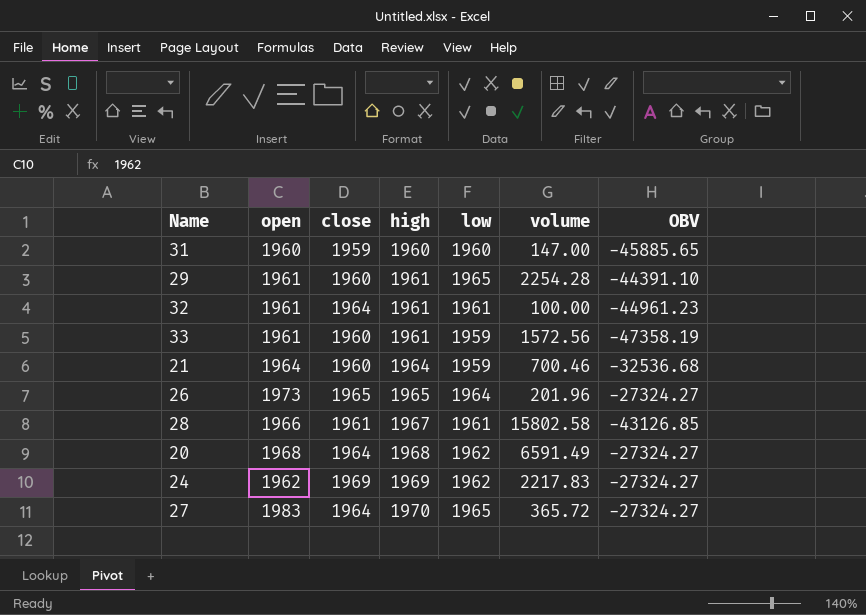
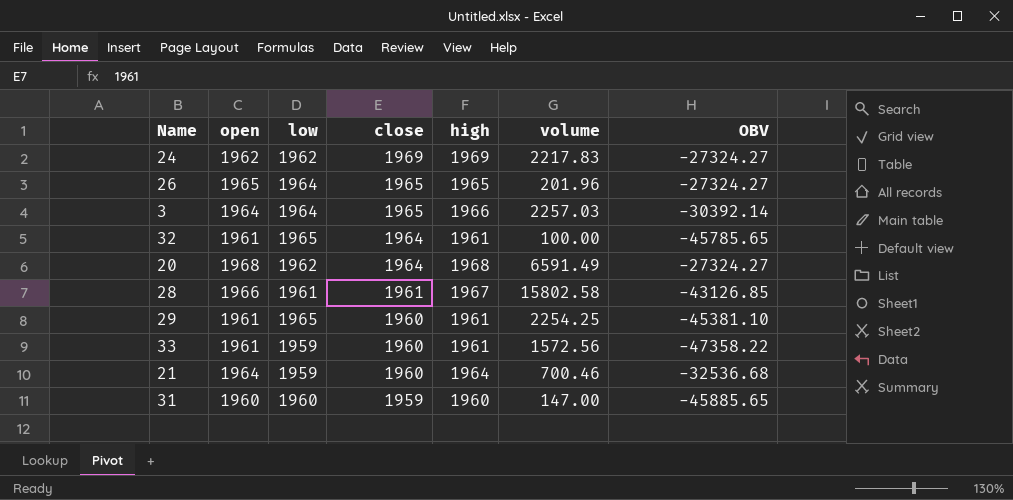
row order: high ascending -> close descending
column low | position: 5 -> 3
row 27: 1983 | 1964 | 1970 | 1965 | 365.72 | -27324.27 -> none
26 | open: 1973 -> 1965
row 3: none -> 1964 | 1964 | 1965 | 1966 | 2257.03 | -30392.14
32 | low: 1961 -> 1965
32 | OBV: -44961.23 -> -45785.65
29 | volume: 2254.28 -> 2254.25
29 | OBV: -44391.10 -> -45381.10
33 | OBV: -47358.19 -> -47358.22

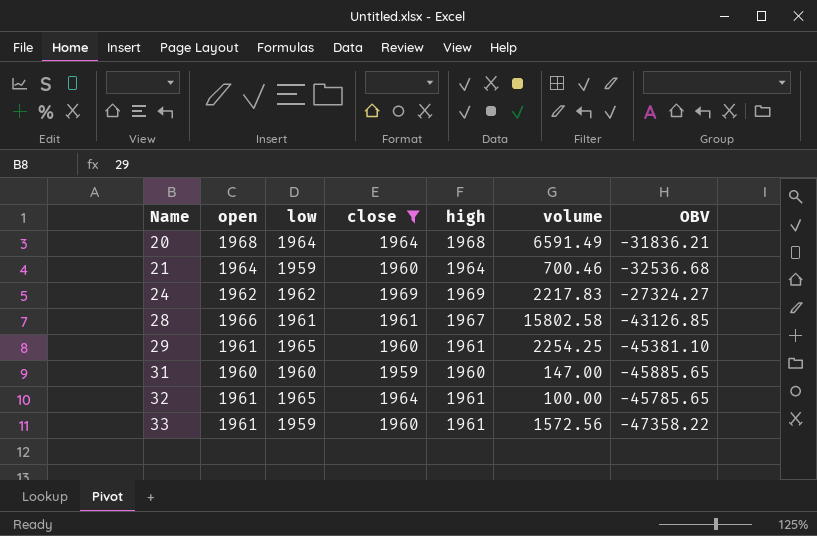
filter: none -> close != 1965
row order: close descending -> Name ascending
20 | low: 1962 -> 1964
20 | OBV: -27324.27 -> -31836.21

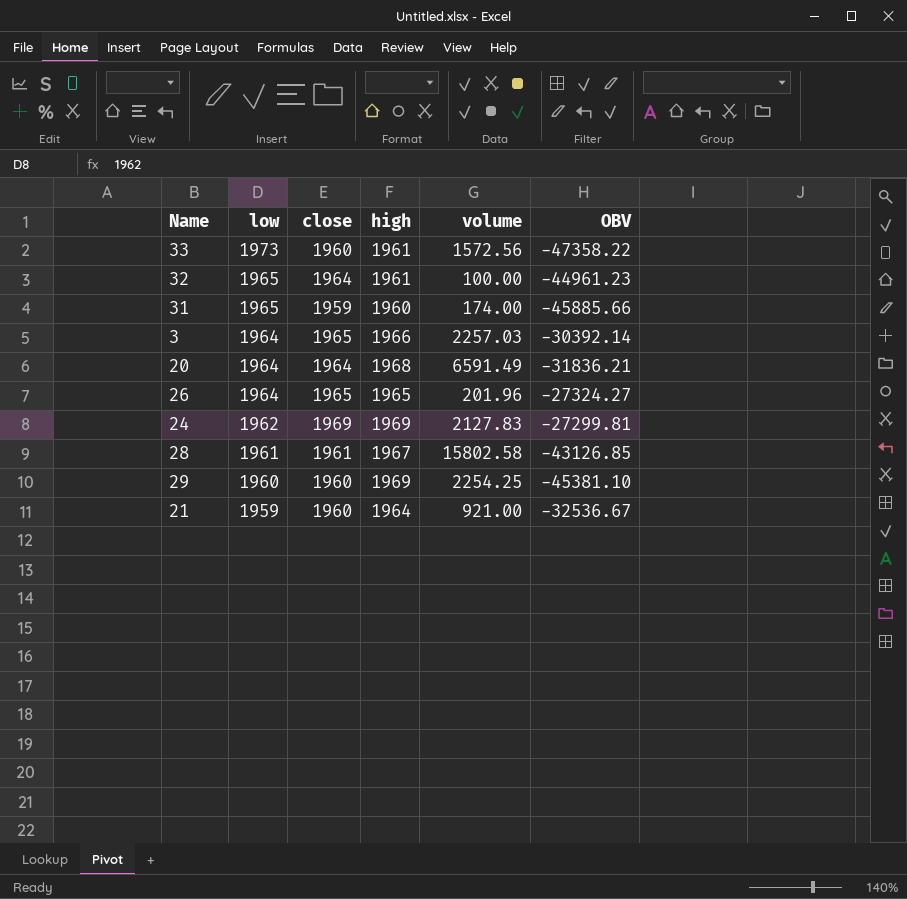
filter: close != 1965 -> none
row order: Name ascending -> low descending
column open | position: 2 -> none
33 | low: 1959 -> 1973
32 | OBV: -45785.65 -> -44961.23
31 | low: 1960 -> 1965
31 | volume: 147.00 -> 174.00
31 | OBV: -45885.65 -> -45885.66
24 | volume: 2217.83 -> 2127.83
24 | OBV: -27324.27 -> -27299.81
29 | low: 1965 -> 1960
29 | high: 1961 -> 1969
21 | volume: 700.46 -> 921.00
21 | OBV: -32536.68 -> -32536.67

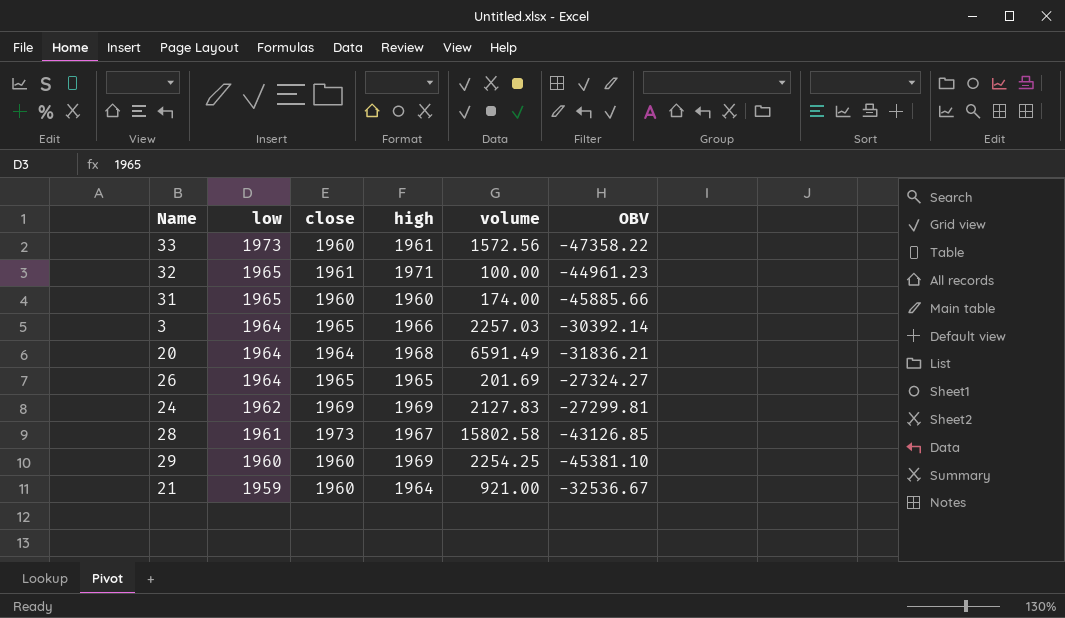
32 | close: 1964 -> 1961
32 | high: 1961 -> 1971
31 | close: 1959 -> 1960
26 | volume: 201.96 -> 201.69
28 | close: 1961 -> 1973

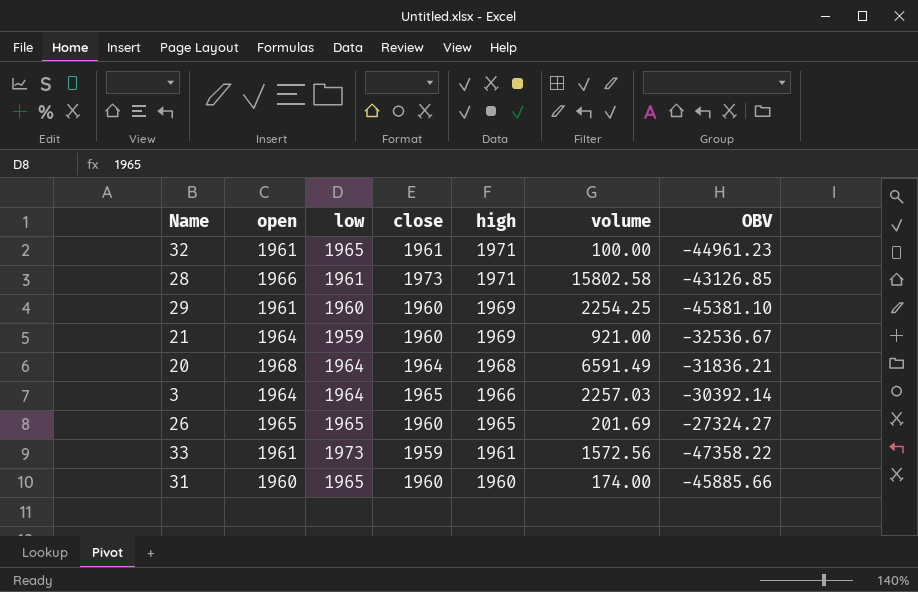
row order: low descending -> high descending
column open | position: none -> 2
row 24: 1962 | 1969 | 1969 | 2127.83 | -27299.81 -> none
28 | high: 1967 -> 1971
21 | high: 1964 -> 1969
26 | low: 1964 -> 1965
26 | close: 1965 -> 1960
33 | close: 1960 -> 1959

